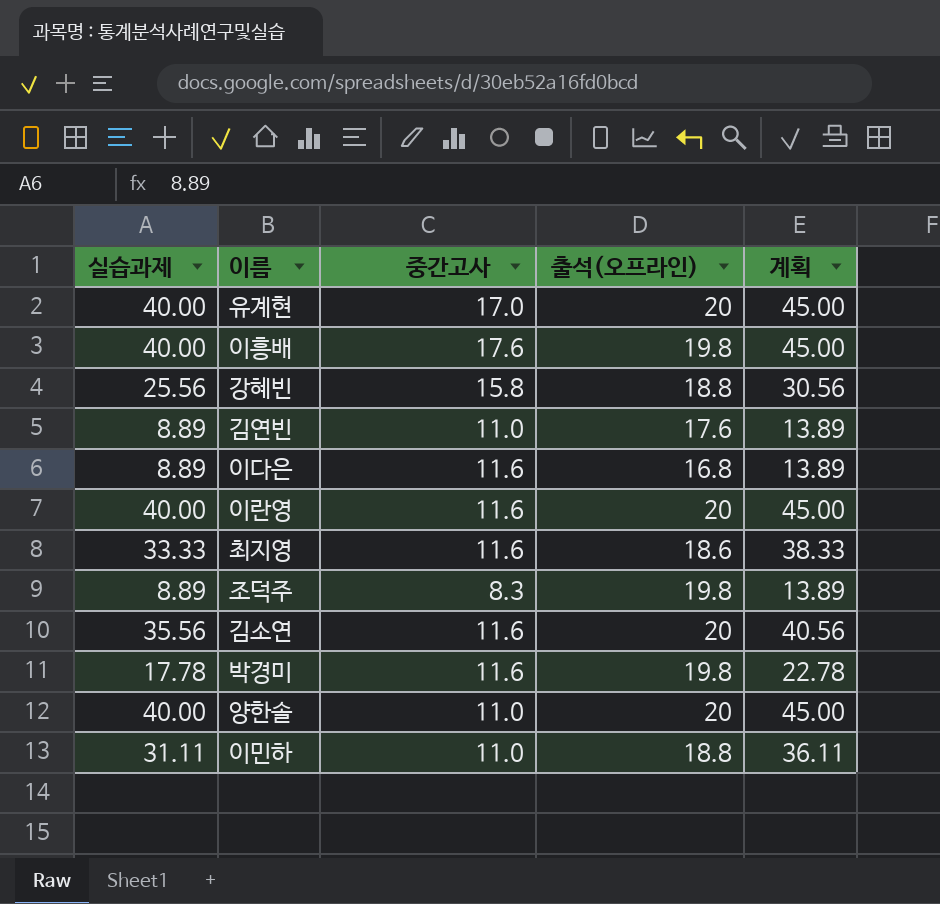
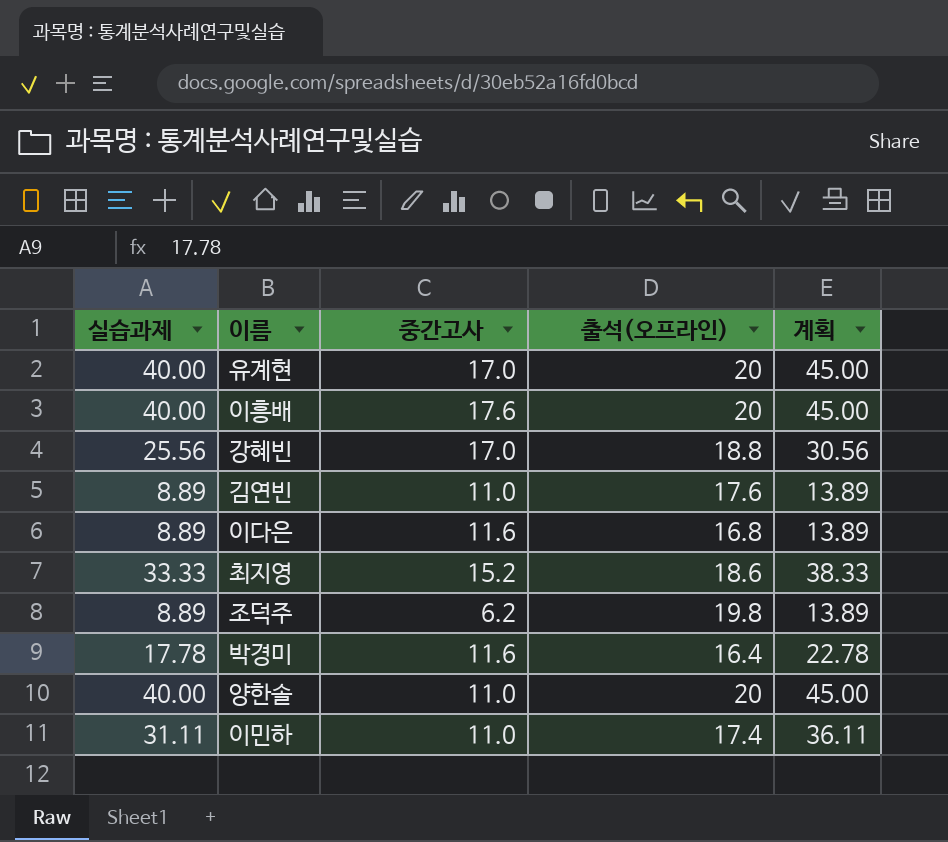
row 이란영: 40.00 | 11.6 | 20 | 45.00 -> none
row 김소연: 35.56 | 11.6 | 20 | 40.56 -> none
이흥배 | 출석(오프라인): 19.8 -> 20
강혜빈 | 중간고사: 15.8 -> 17.0
최지영 | 중간고사: 11.6 -> 15.2
조덕주 | 중간고사: 8.3 -> 6.2
박경미 | 출석(오프라인): 19.8 -> 16.4
이민하 | 출석(오프라인): 18.8 -> 17.4

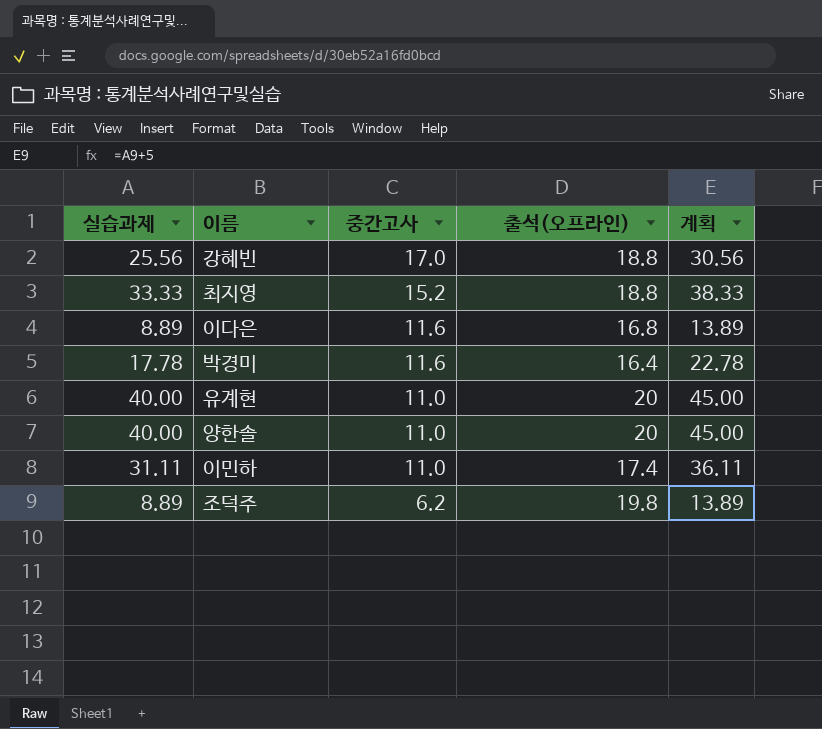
row order: none -> 중간고사 descending
row 이흥배: 40.00 | 17.6 | 20 | 45.00 -> none
row 김연빈: 8.89 | 11.0 | 17.6 | 13.89 -> none
최지영 | 출석(오프라인): 18.6 -> 18.8
유계현 | 중간고사: 17.0 -> 11.0

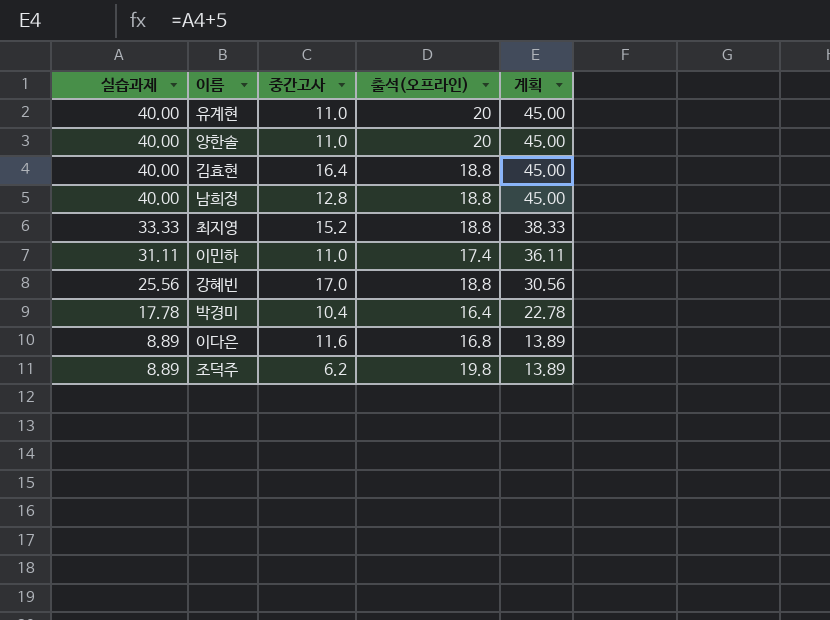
row order: 중간고사 descending -> 실습과제 descending
row 김효현: none -> 40.00 | 16.4 | 18.8 | 45.00
row 남희정: none -> 40.00 | 12.8 | 18.8 | 45.00
박경미 | 중간고사: 11.6 -> 10.4

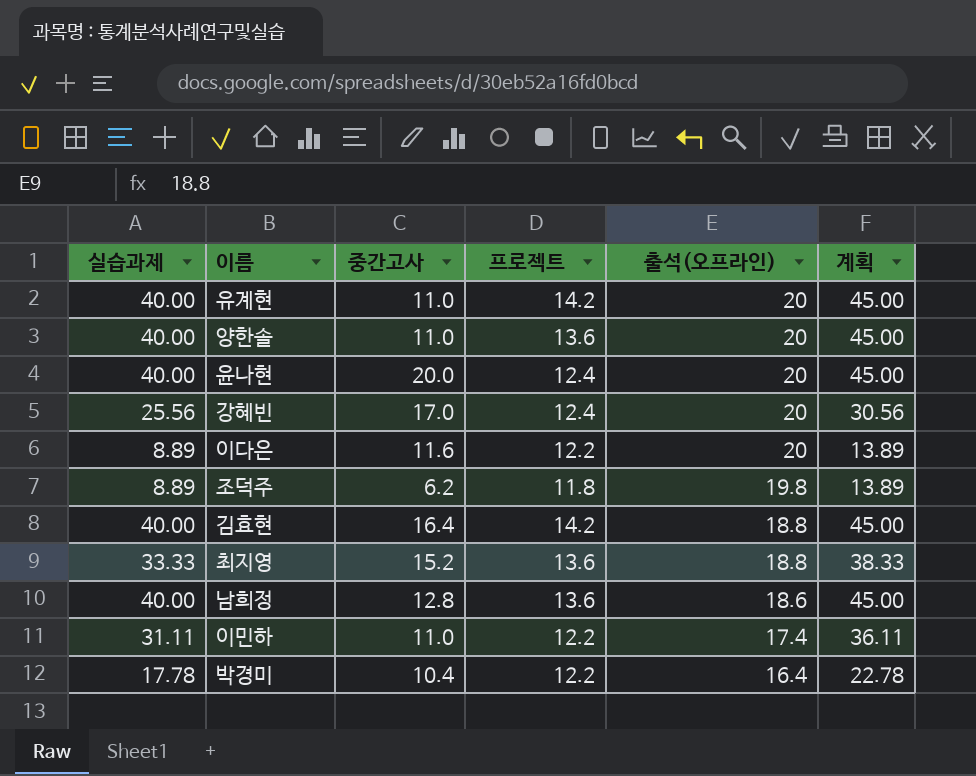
row order: 실습과제 descending -> 출석(오프라인) descending
column 프로젝트 | position: none -> 4
row 윤나현: none -> 40.00 | 20.0 | 12.4 | 20 | 45.00
강혜빈 | 출석(오프라인): 18.8 -> 20
이다은 | 출석(오프라인): 16.8 -> 20
남희정 | 출석(오프라인): 18.8 -> 18.6

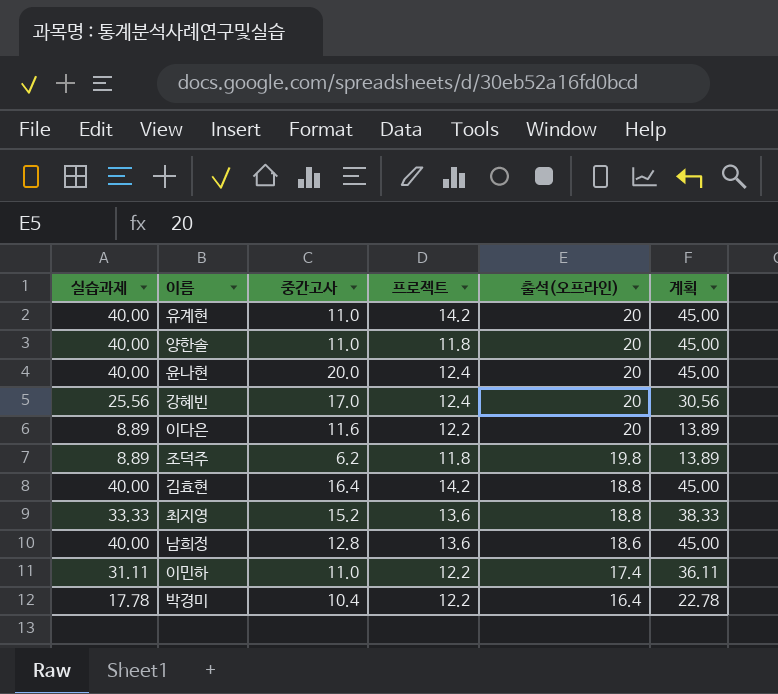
양한솔 | 프로젝트: 13.6 -> 11.8

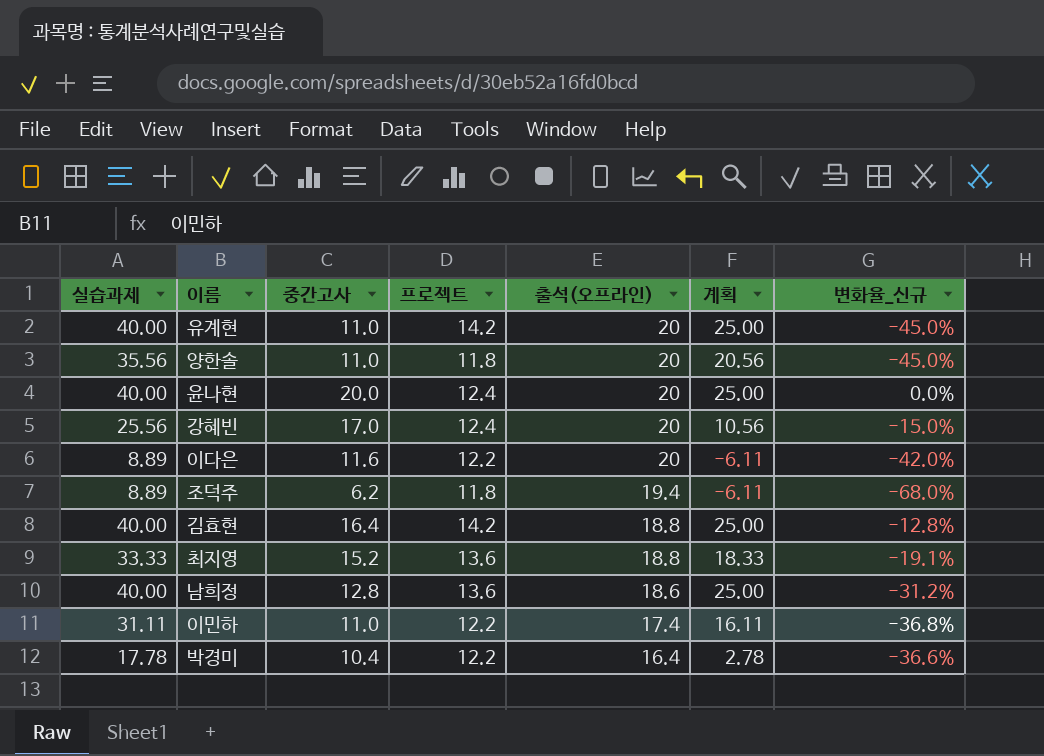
column 계획 | formula: [실습과제] + 5 -> [실습과제] - 15
column 변화율_신규 | formula: none -> ([중간고사] - [출석(오프라인)]) / [출석(오프라인)]
양한솔 | 실습과제: 40.00 -> 35.56
조덕주 | 출석(오프라인): 19.8 -> 19.4

